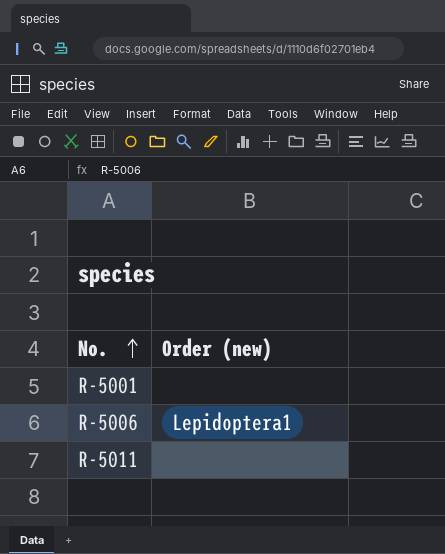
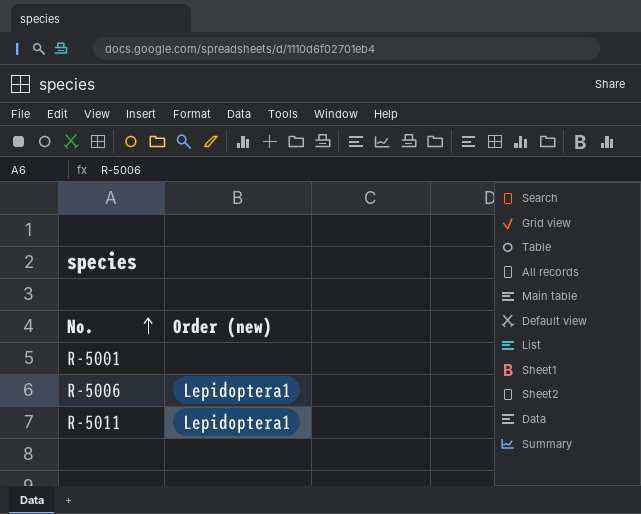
R-5011 | Order (new): none -> Lepidoptera1

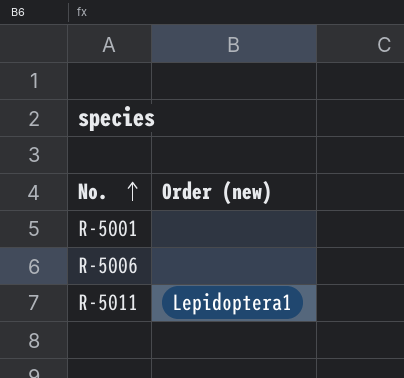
R-5006 | Order (new): Lepidoptera1 -> none

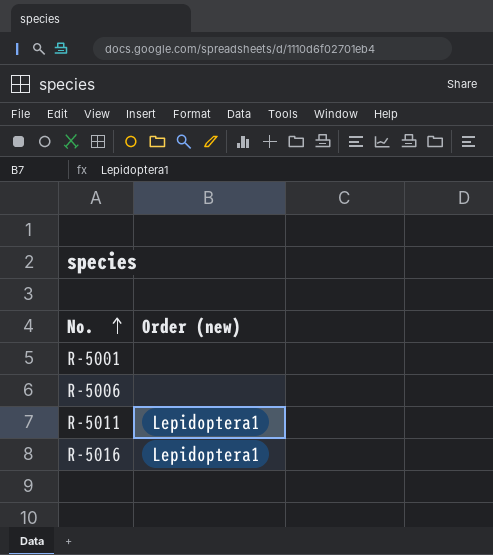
row R-5016: none -> Lepidoptera1

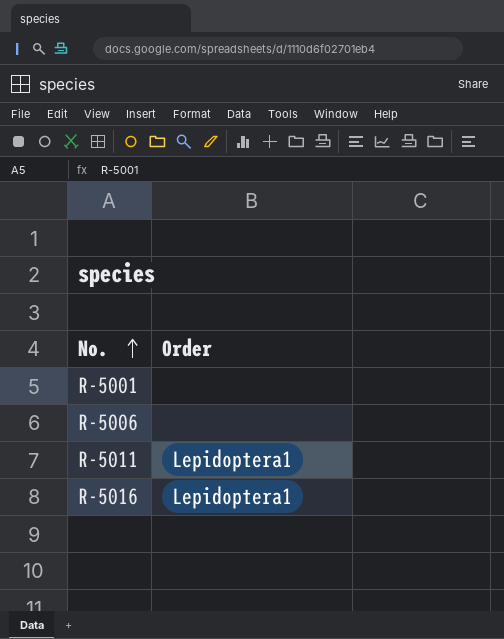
column name: Order (new) -> Order

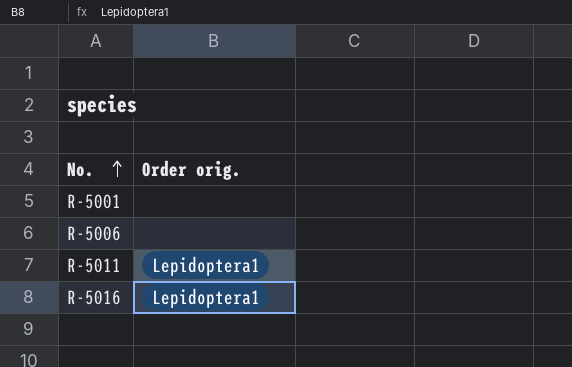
column name: Order -> Order orig.

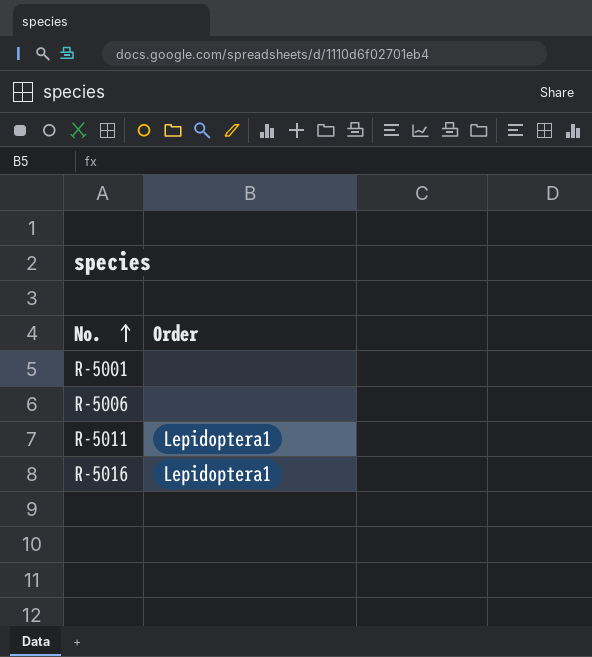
column name: Order orig. -> Order

